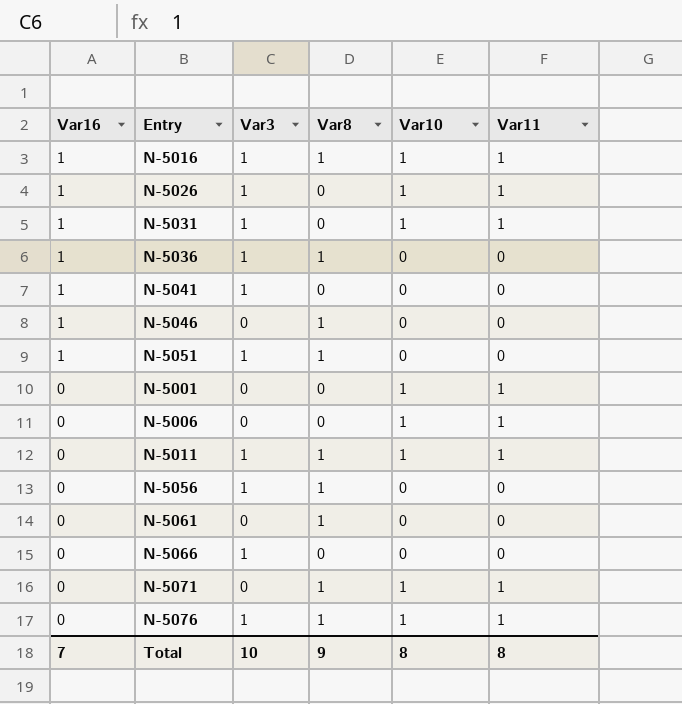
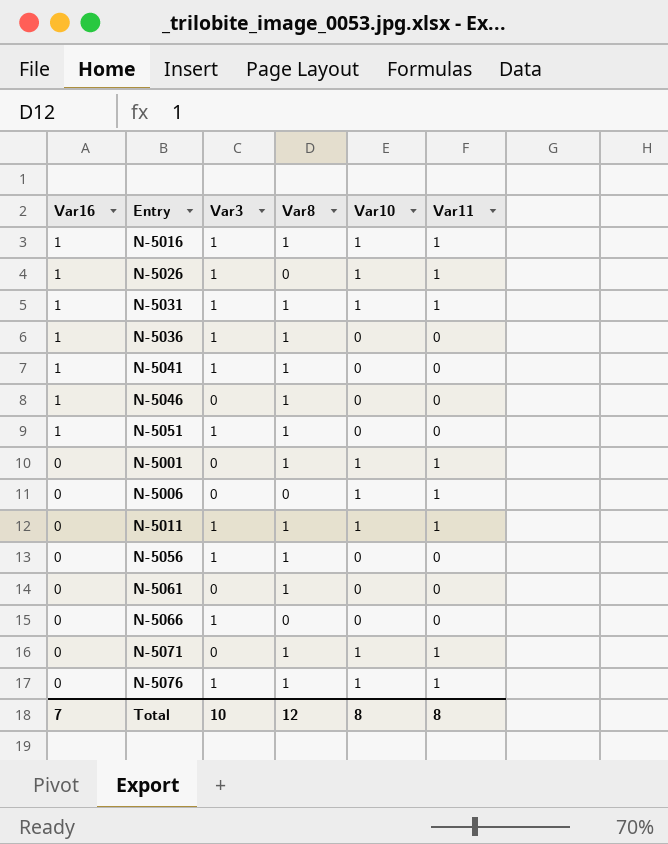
N-5031 | Var8: 0 -> 1
N-5041 | Var8: 0 -> 1
N-5001 | Var8: 0 -> 1
Total | Var8: 9 -> 12

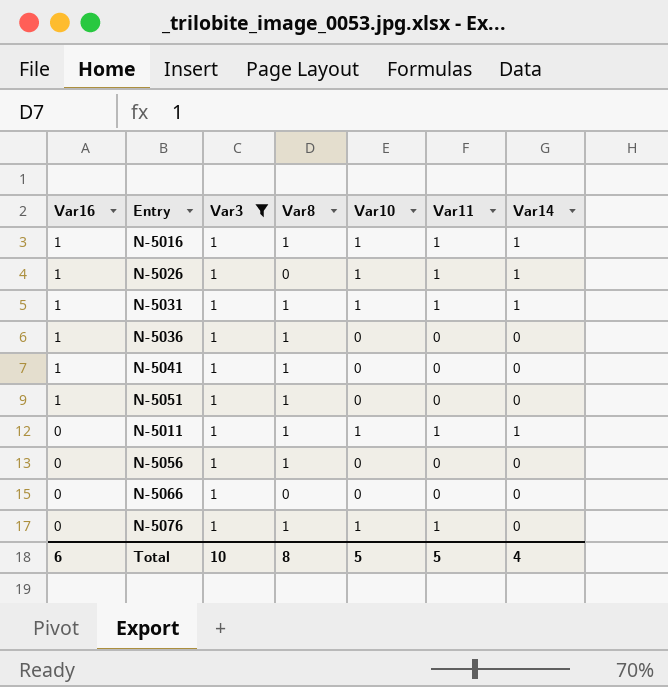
filter: none -> Var3 = 1
column Var14 | position: none -> 7
Total | Var16: 7 -> 6
Total | Var8: 12 -> 8
Total | Var10: 8 -> 5
Total | Var11: 8 -> 5

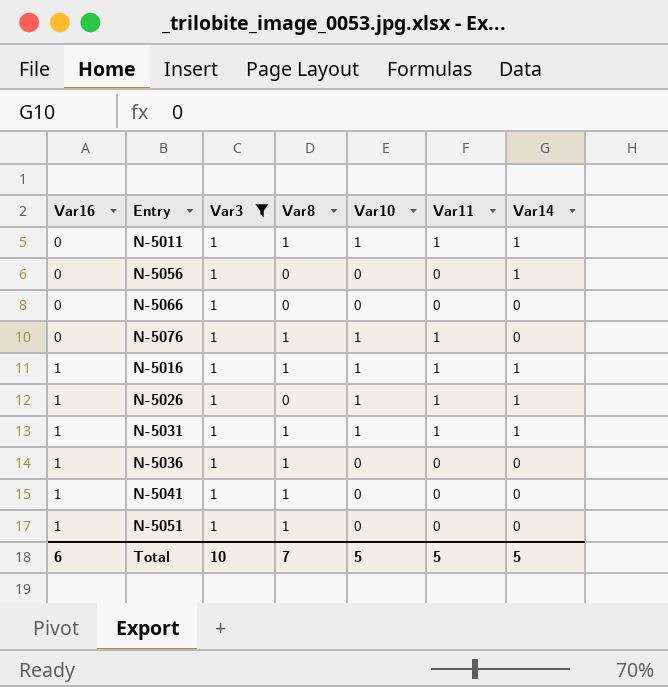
row order: Var16 descending -> Var16 ascending
N-5056 | Var8: 1 -> 0
N-5056 | Var14: 0 -> 1
Total | Var8: 8 -> 7
Total | Var14: 4 -> 5

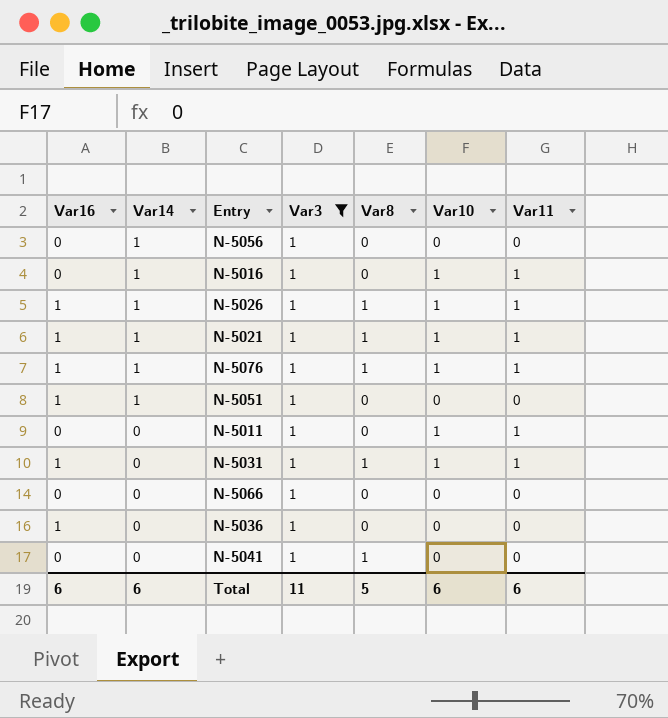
row order: Var16 ascending -> Var14 descending
column Var14 | position: 7 -> 2
N-5016 | Var16: 1 -> 0
N-5016 | Var8: 1 -> 0
N-5026 | Var8: 0 -> 1
row N-5021: none -> 1 | 1 | 1 | 1 | 1 | 1
N-5076 | Var16: 0 -> 1
N-5076 | Var14: 0 -> 1
N-5051 | Var14: 0 -> 1
N-5051 | Var8: 1 -> 0
N-5011 | Var14: 1 -> 0
N-5011 | Var8: 1 -> 0
N-5031 | Var14: 1 -> 0
N-5036 | Var8: 1 -> 0
N-5041 | Var16: 1 -> 0
Total | Var14: 5 -> 6
Total | Var3: 10 -> 11
Total | Var8: 7 -> 5
Total | Var10: 5 -> 6
Total | Var11: 5 -> 6

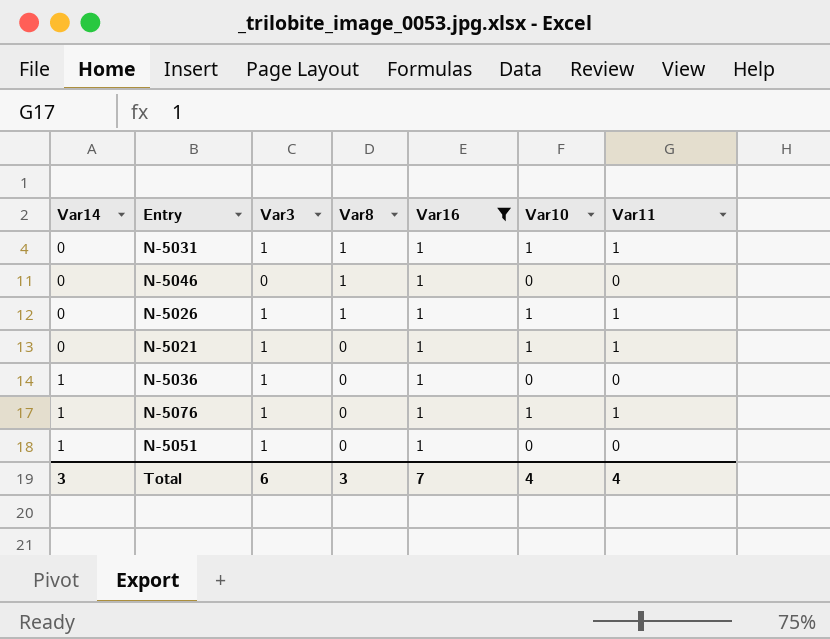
filter: Var3 = 1 -> Var16 = 1
row order: Var14 descending -> Var14 ascending
column Var16 | position: 1 -> 5
N-5026 | Var14: 1 -> 0
N-5021 | Var14: 1 -> 0
N-5021 | Var8: 1 -> 0
N-5036 | Var14: 0 -> 1
N-5076 | Var8: 1 -> 0
Total | Var14: 6 -> 3
Total | Var3: 11 -> 6
Total | Var8: 5 -> 3
Total | Var16: 6 -> 7
Total | Var10: 6 -> 4
Total | Var11: 6 -> 4

